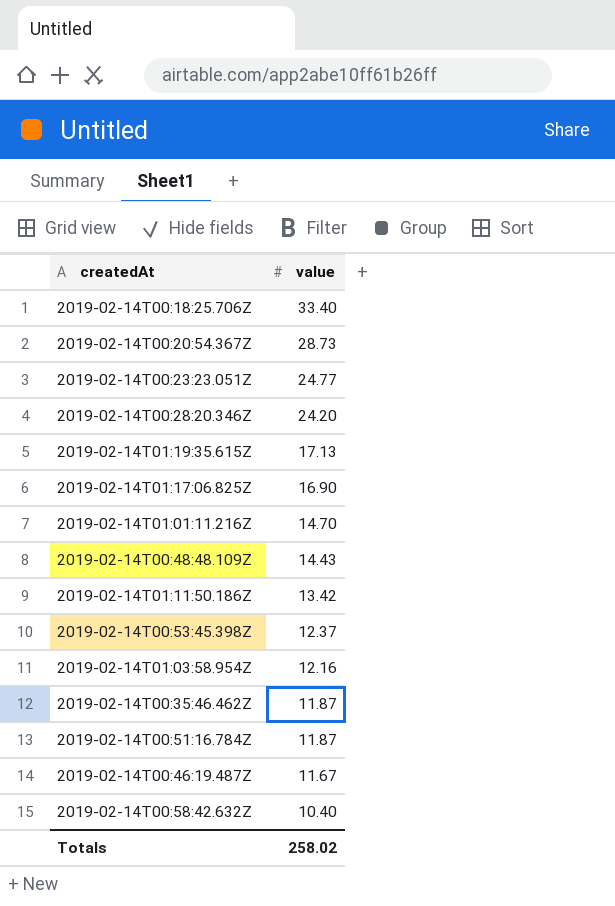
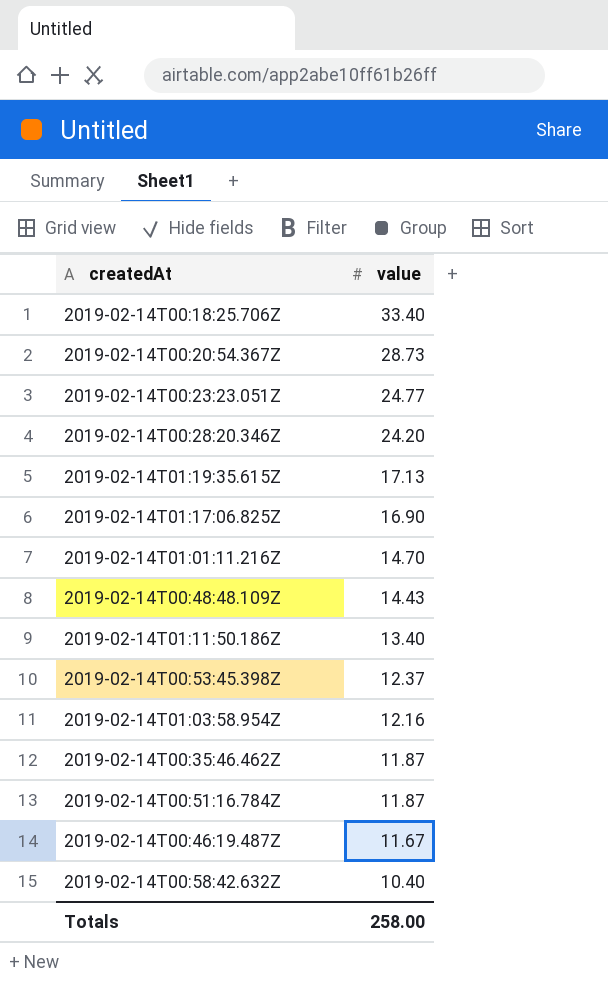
2019-02-14T01:11:50.186Z | value: 13.42 -> 13.40
Totals | value: 258.02 -> 258.00

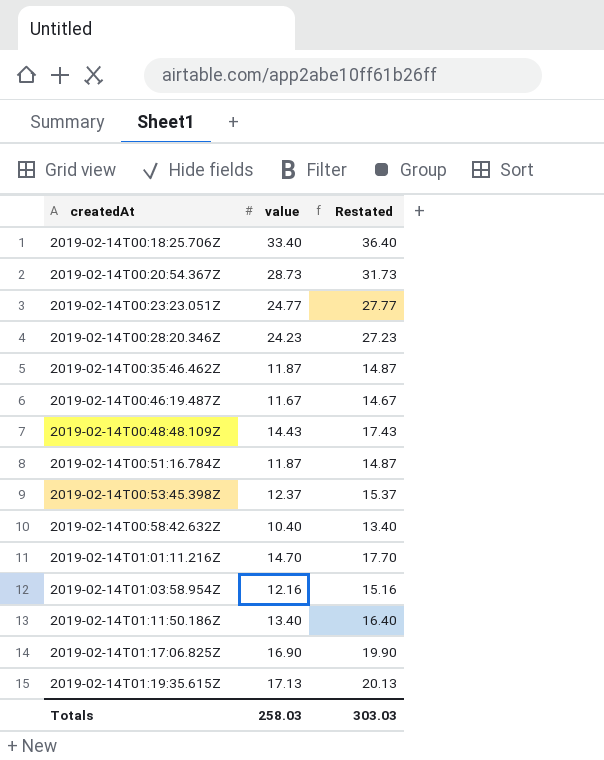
row order: value descending -> createdAt ascending
column Restated | formula: none -> [value] + 3
2019-02-14T00:28:20.346Z | value: 24.20 -> 24.23
Totals | value: 258.00 -> 258.03

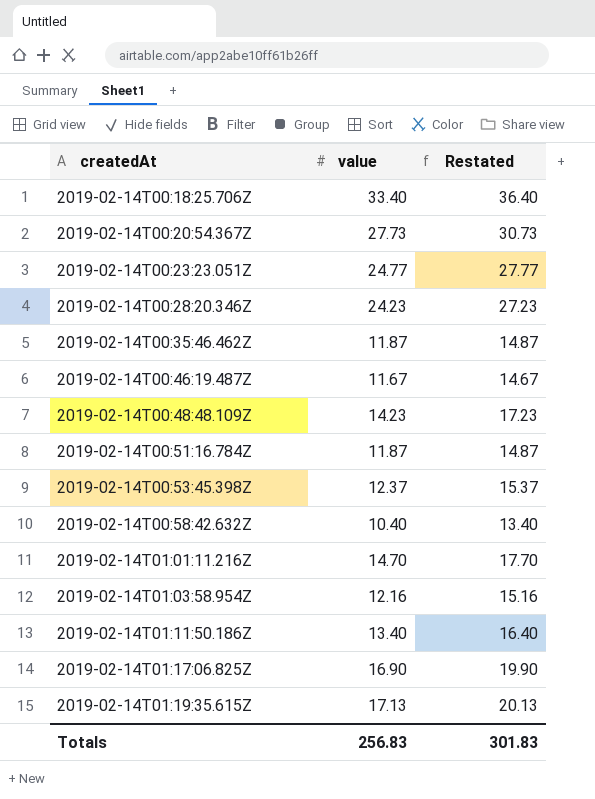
2019-02-14T00:20:54.367Z | value: 28.73 -> 27.73
2019-02-14T00:20:54.367Z | Restated: 31.73 -> 30.73
2019-02-14T00:48:48.109Z | value: 14.43 -> 14.23
2019-02-14T00:48:48.109Z | Restated: 17.43 -> 17.23
Totals | value: 258.03 -> 256.83
Totals | Restated: 303.03 -> 301.83

